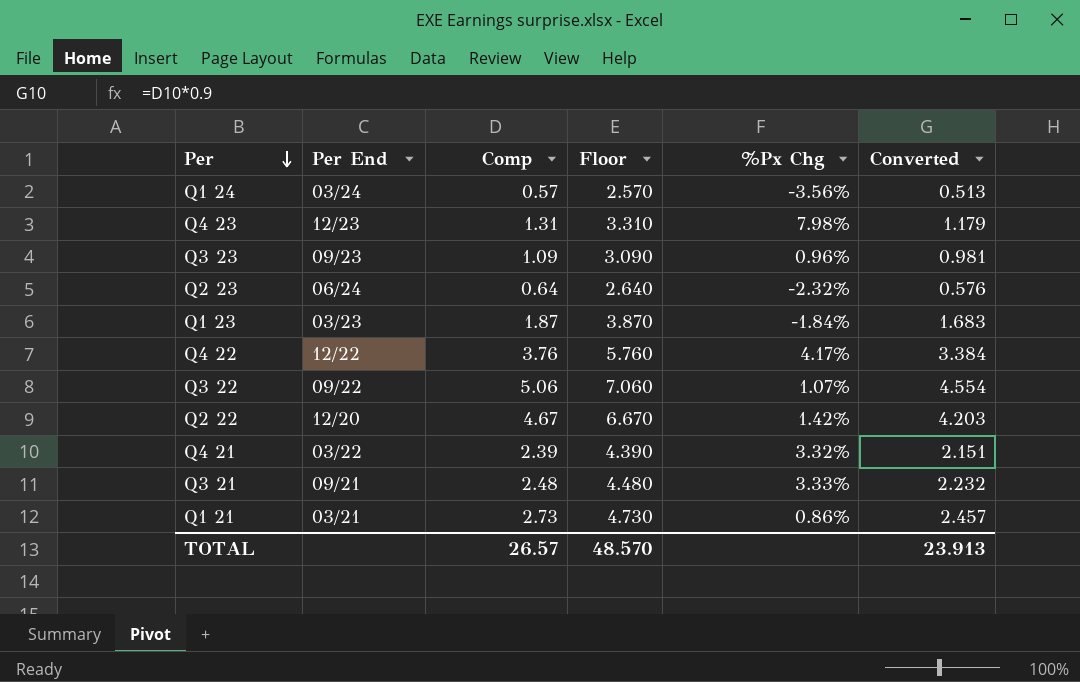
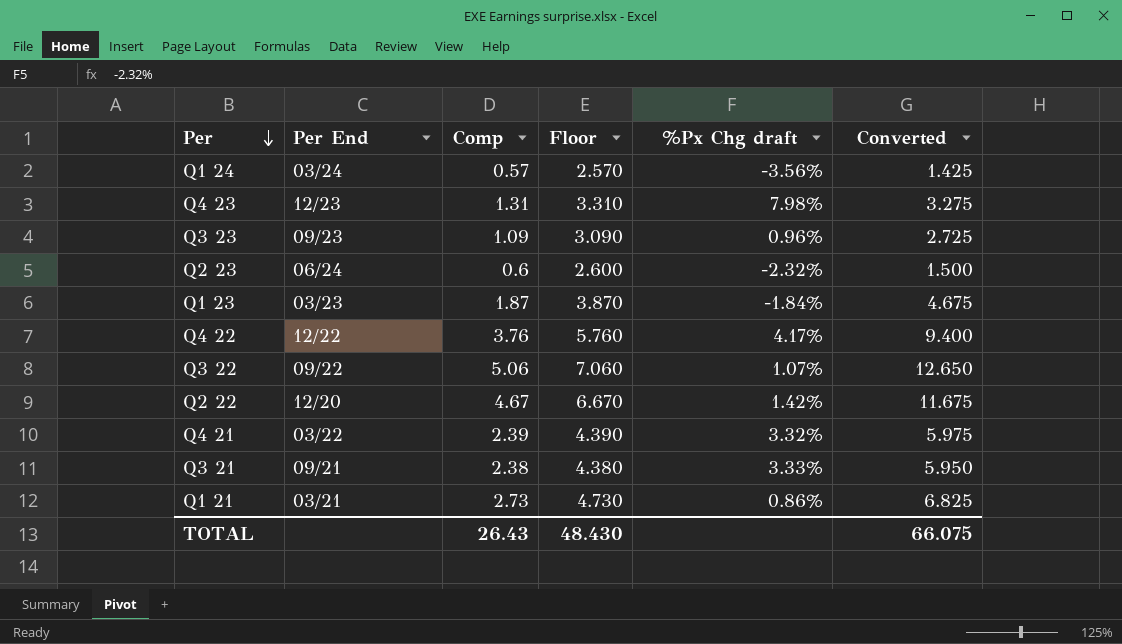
column name: %Px Chg -> %Px Chg draft
column Converted | formula: [Comp] * 0.9 -> [Comp] * 2.5
Q2 23 | Comp: 0.64 -> 0.6
Q2 23 | Floor: 2.640 -> 2.600
Q3 21 | Comp: 2.48 -> 2.38
Q3 21 | Floor: 4.480 -> 4.380
TOTAL | Comp: 26.57 -> 26.43
TOTAL | Floor: 48.570 -> 48.430
TOTAL | Converted: 23.913 -> 66.075

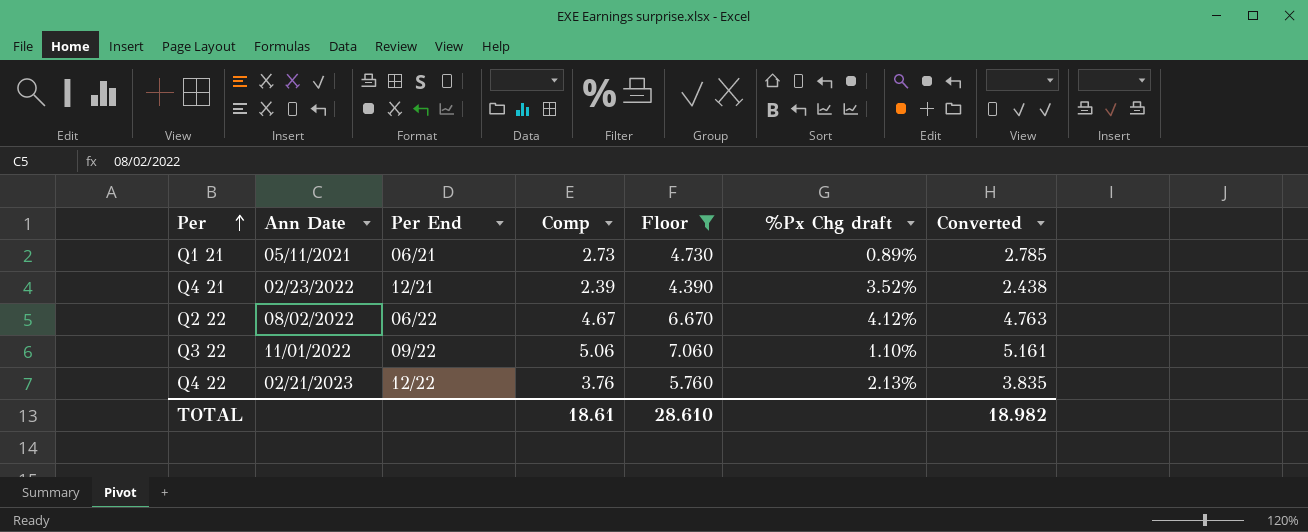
filter: none -> Floor >= 4.390
row order: Per descending -> Per ascending
column Ann Date | position: none -> 2
column Converted | formula: [Comp] * 2.5 -> [Comp] * 1.02
Q1 21 | Per End: 03/21 -> 06/21
Q1 21 | %Px Chg draft: 0.86% -> 0.89%
Q4 21 | Per End: 03/22 -> 12/21
Q4 21 | %Px Chg draft: 3.32% -> 3.52%
Q2 22 | Per End: 12/20 -> 06/22
Q2 22 | %Px Chg draft: 1.42% -> 4.12%
Q3 22 | %Px Chg draft: 1.07% -> 1.10%
Q4 22 | %Px Chg draft: 4.17% -> 2.13%
TOTAL | Comp: 26.43 -> 18.61
TOTAL | Floor: 48.430 -> 28.610
TOTAL | Converted: 66.075 -> 18.982

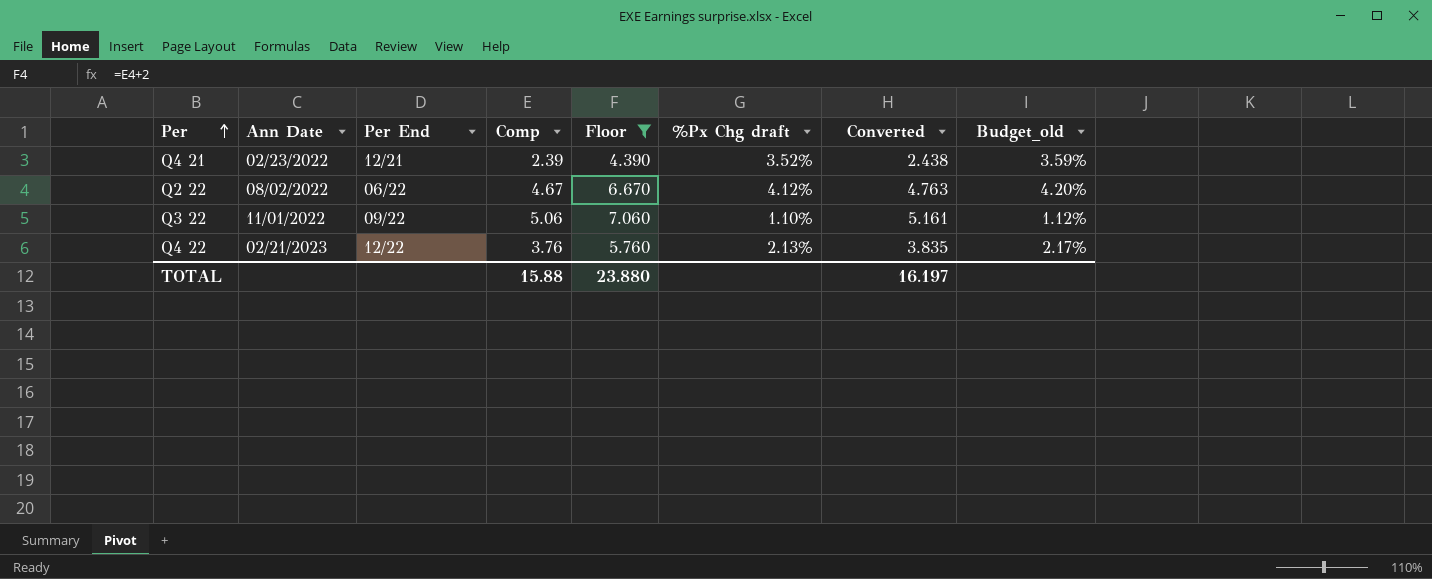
column Budget_old | formula: none -> [%Px Chg draft] * 1.02
row Q1 21: 05/11/2021 | 06/21 | 2.73 | 4.730 | 0.89% | 2.785 -> none
TOTAL | Comp: 18.61 -> 15.88
TOTAL | Floor: 28.610 -> 23.880
TOTAL | Converted: 18.982 -> 16.197

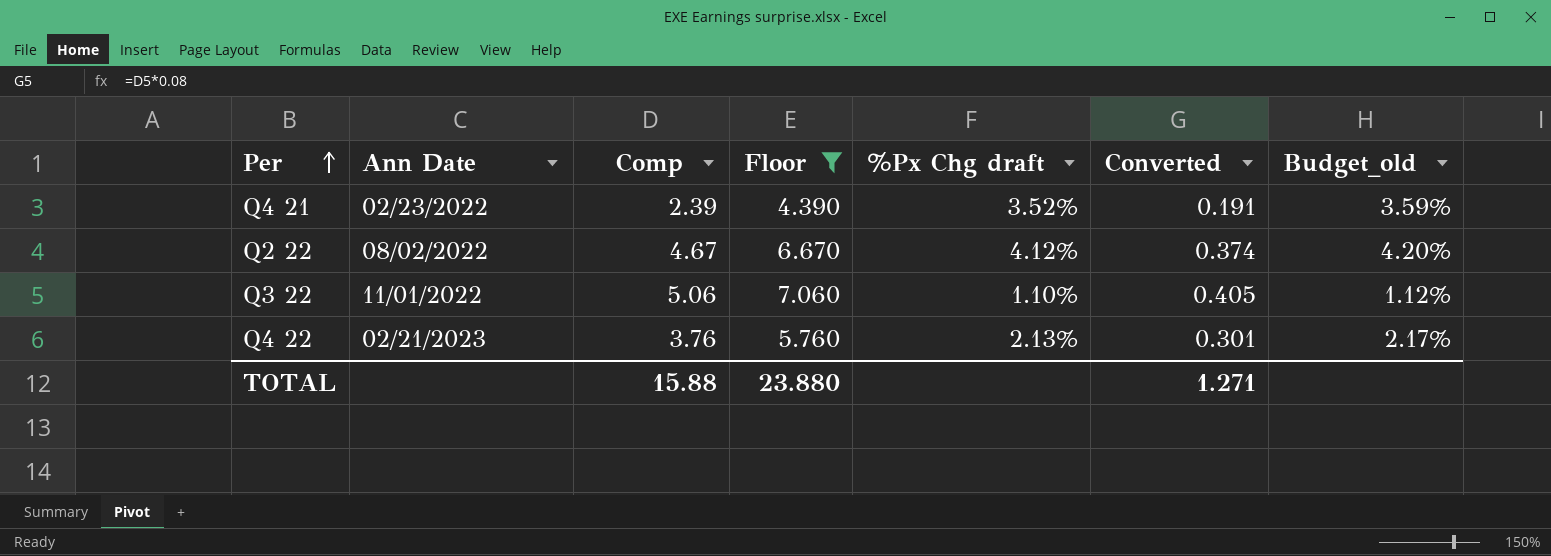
column Per End | position: 3 -> none
column Converted | formula: [Comp] * 1.02 -> [Comp] * 0.08
TOTAL | Converted: 16.197 -> 1.271

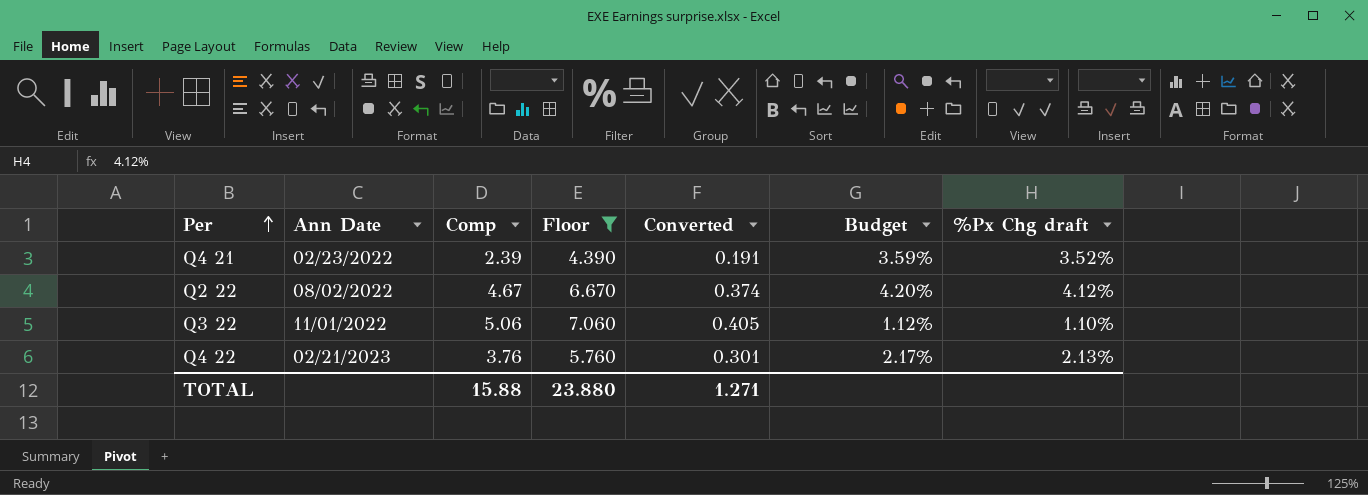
column name: Budget_old -> Budget
column %Px Chg draft | position: 5 -> 7

